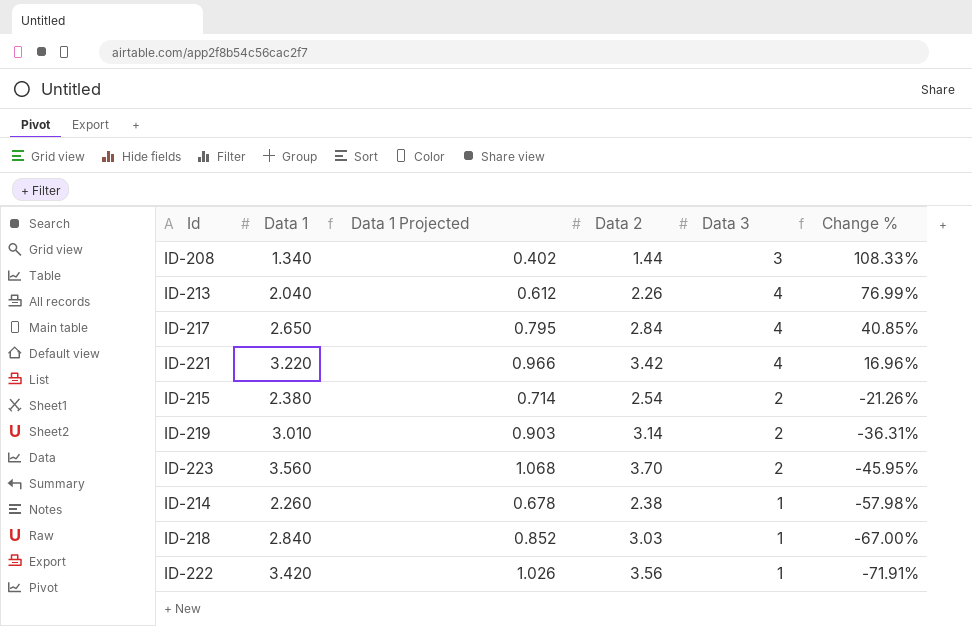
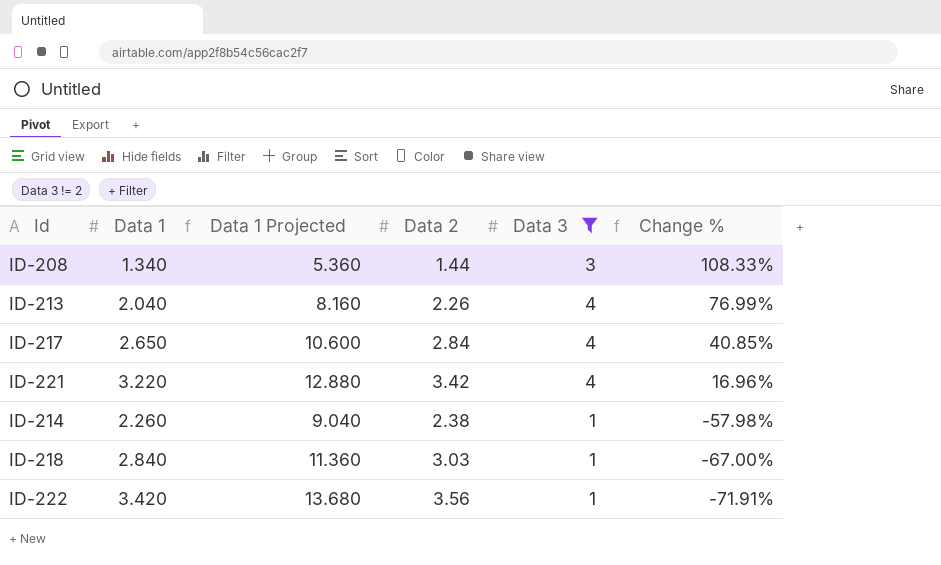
filter: none -> Data 3 != 2
column Data 1 Projected | formula: [Data 1] * 0.3 -> [Data 1] * 4

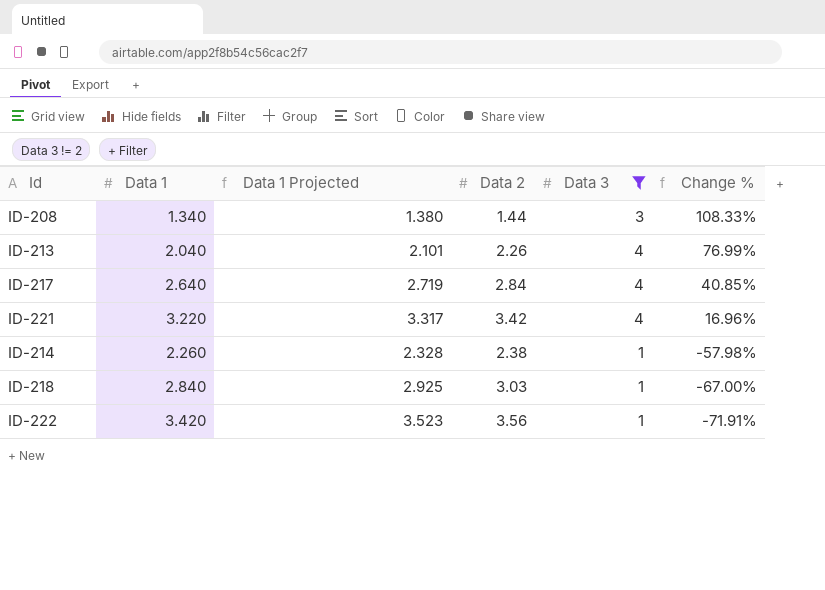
column Data 1 Projected | formula: [Data 1] * 4 -> [Data 1] * 1.03
ID-217 | Data 1: 2.650 -> 2.640

